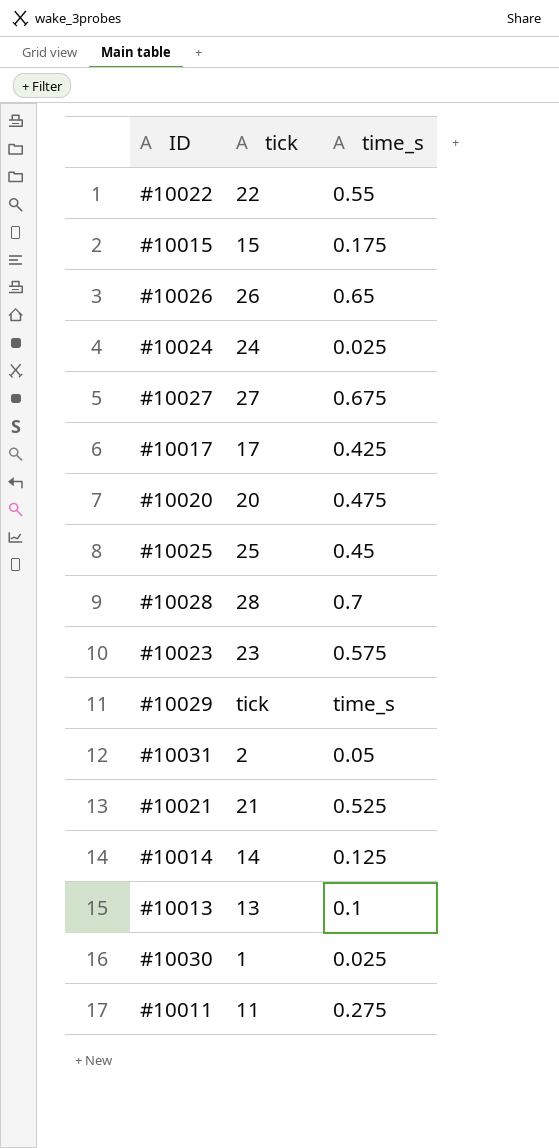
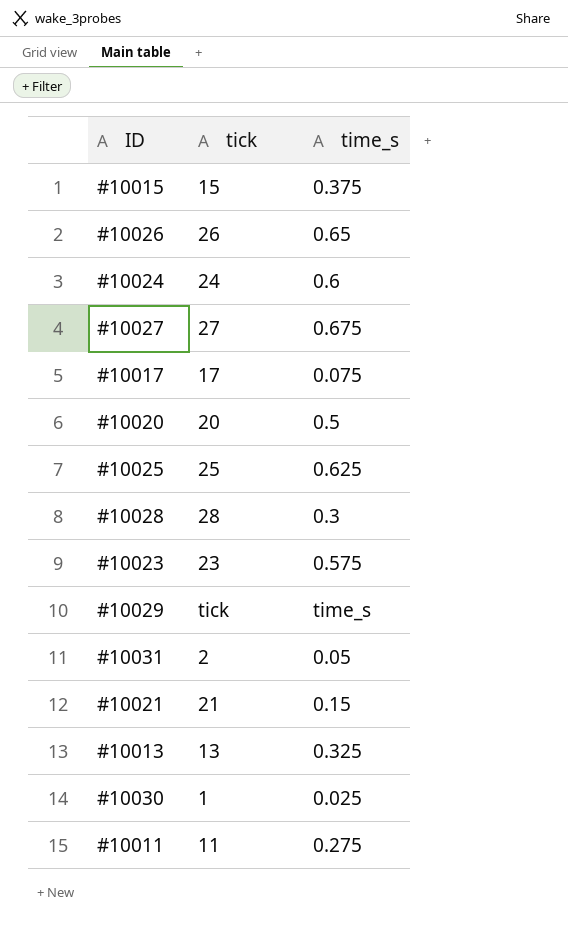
row #10022: 22 | 0.55 -> none
row #10014: 14 | 0.125 -> none
#10015 | time_s: 0.175 -> 0.375
#10024 | time_s: 0.025 -> 0.6
#10017 | time_s: 0.425 -> 0.075
#10020 | time_s: 0.475 -> 0.5
#10025 | time_s: 0.45 -> 0.625
#10028 | time_s: 0.7 -> 0.3
#10021 | time_s: 0.525 -> 0.15
#10013 | time_s: 0.1 -> 0.325

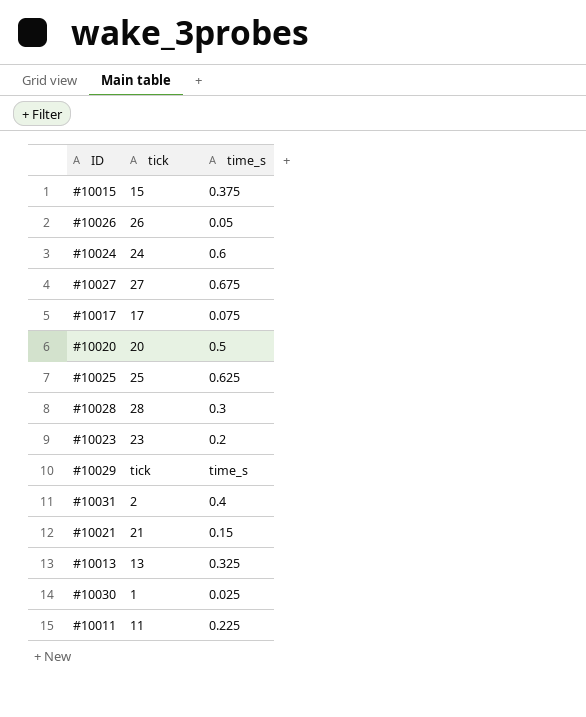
#10026 | time_s: 0.65 -> 0.05
#10023 | time_s: 0.575 -> 0.2
#10031 | time_s: 0.05 -> 0.4
#10011 | time_s: 0.275 -> 0.225

